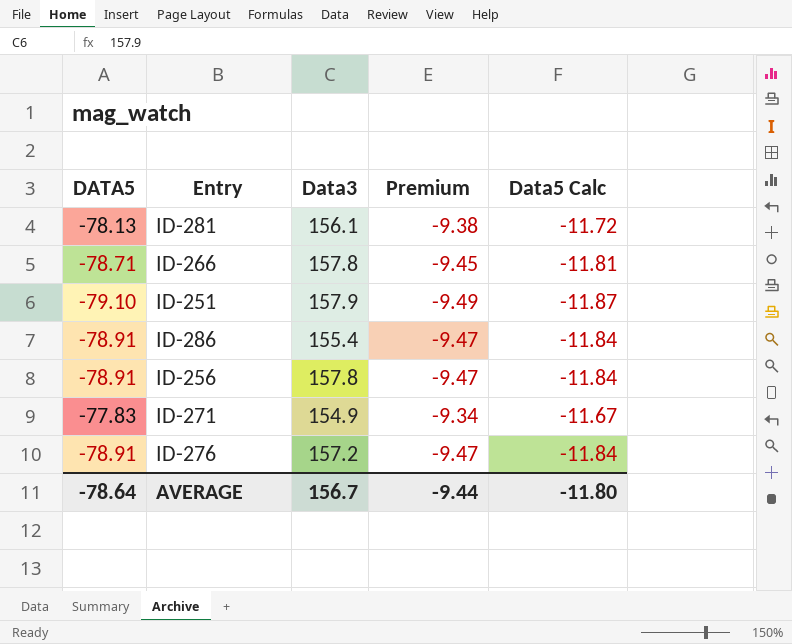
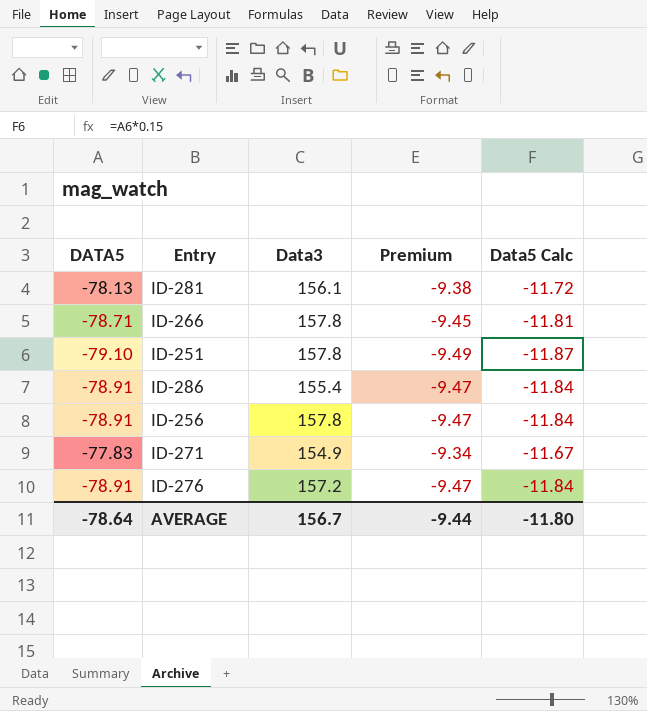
ID-251 | Data3: 157.9 -> 157.8

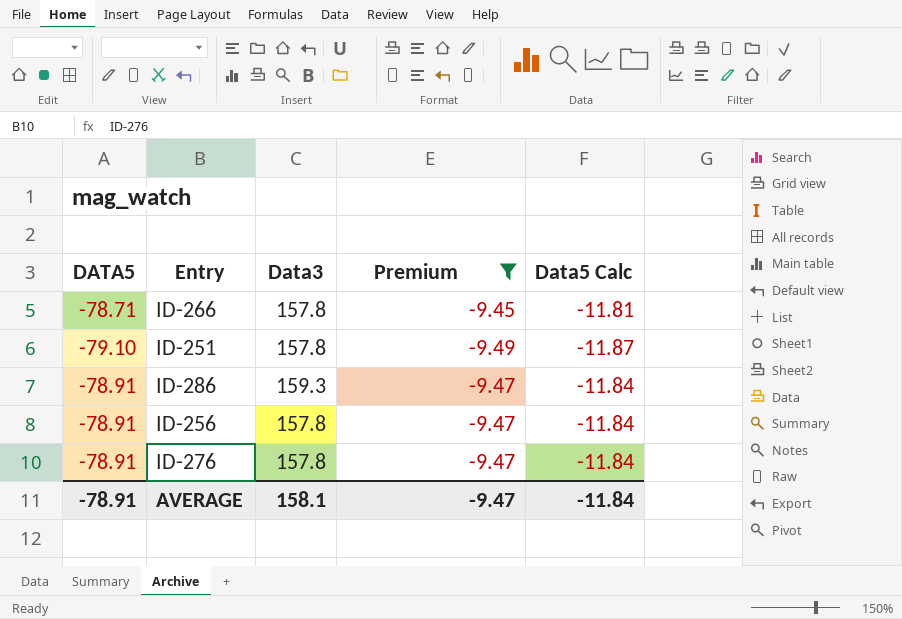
filter: none -> Premium <= -9.45
ID-286 | Data3: 155.4 -> 159.3
ID-276 | Data3: 157.2 -> 157.8
AVERAGE | DATA5: -78.64 -> -78.91
AVERAGE | Data3: 156.7 -> 158.1
AVERAGE | Premium: -9.44 -> -9.47
AVERAGE | Data5 Calc: -11.80 -> -11.84

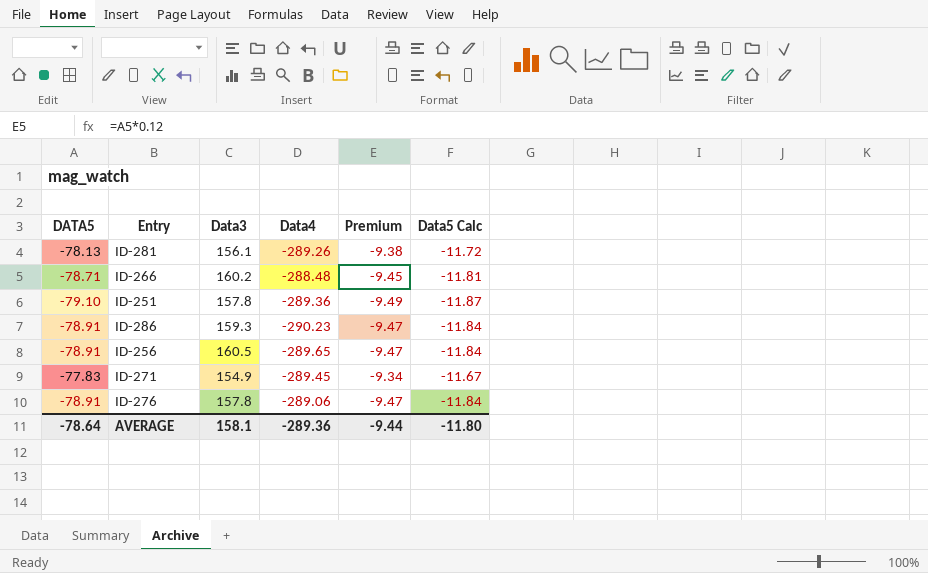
filter: Premium <= -9.45 -> none
column Data4 | position: none -> 4
ID-266 | Data3: 157.8 -> 160.2
ID-256 | Data3: 157.8 -> 160.5
AVERAGE | DATA5: -78.91 -> -78.64
AVERAGE | Premium: -9.47 -> -9.44
AVERAGE | Data5 Calc: -11.84 -> -11.80

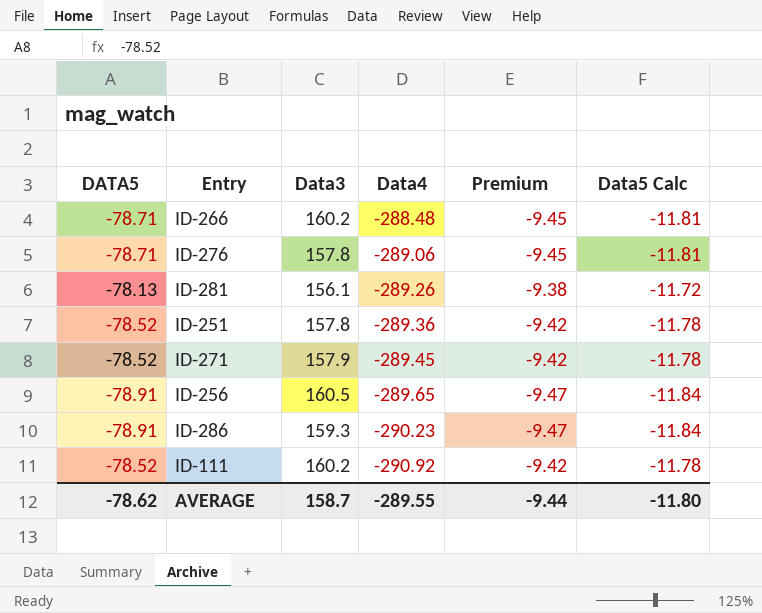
row order: none -> Data4 descending
ID-276 | DATA5: -78.91 -> -78.71
ID-276 | Premium: -9.47 -> -9.45
ID-276 | Data5 Calc: -11.84 -> -11.81
ID-251 | DATA5: -79.10 -> -78.52
ID-251 | Premium: -9.49 -> -9.42
ID-251 | Data5 Calc: -11.87 -> -11.78
ID-271 | DATA5: -77.83 -> -78.52
ID-271 | Data3: 154.9 -> 157.9
ID-271 | Premium: -9.34 -> -9.42
ID-271 | Data5 Calc: -11.67 -> -11.78
row ID-111: none -> -78.52 | 160.2 | -290.92 | -9.42 | -11.78
AVERAGE | DATA5: -78.64 -> -78.62
AVERAGE | Data3: 158.1 -> 158.7
AVERAGE | Data4: -289.36 -> -289.55

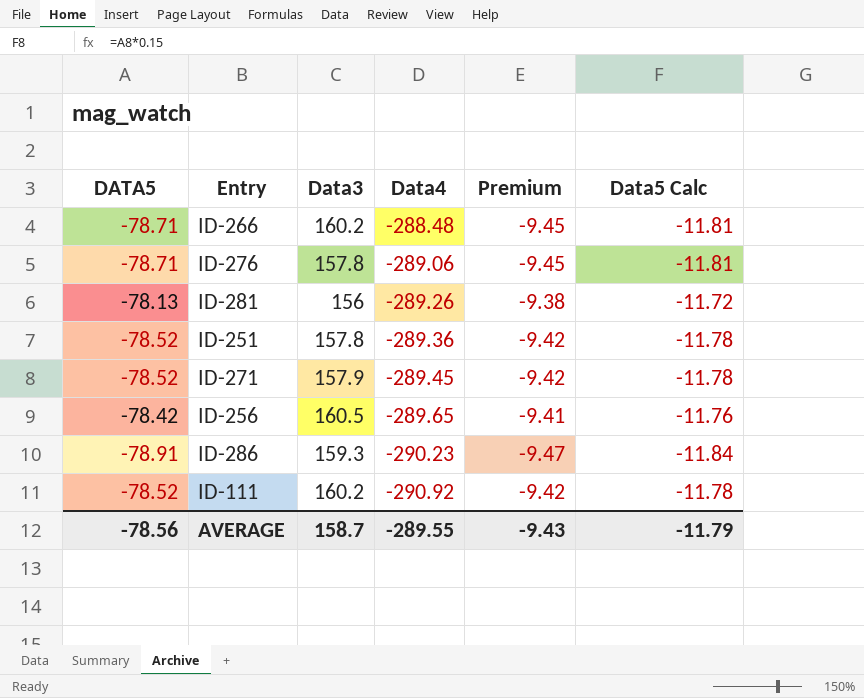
ID-281 | Data3: 156.1 -> 156
ID-256 | DATA5: -78.91 -> -78.42
ID-256 | Premium: -9.47 -> -9.41
ID-256 | Data5 Calc: -11.84 -> -11.76
AVERAGE | DATA5: -78.62 -> -78.56
AVERAGE | Premium: -9.44 -> -9.43
AVERAGE | Data5 Calc: -11.80 -> -11.79

